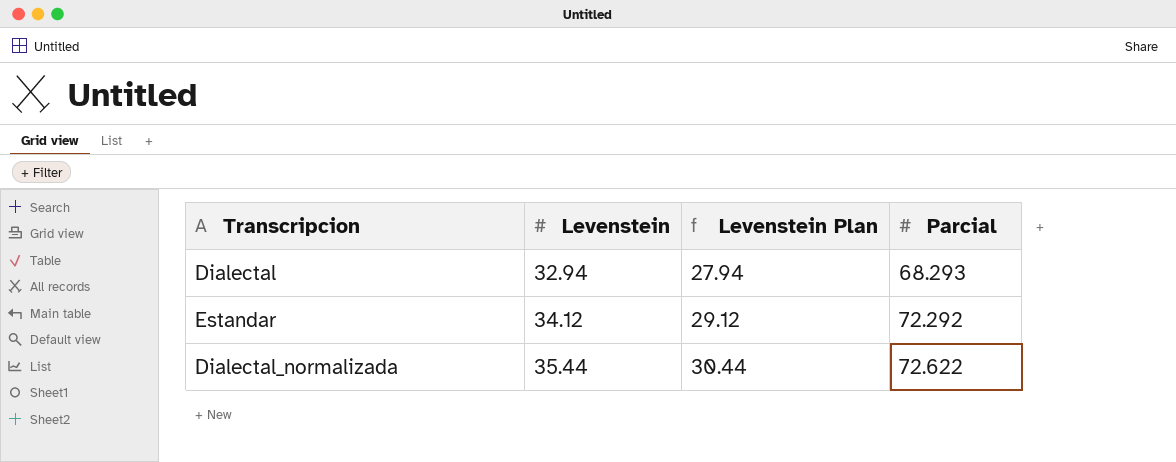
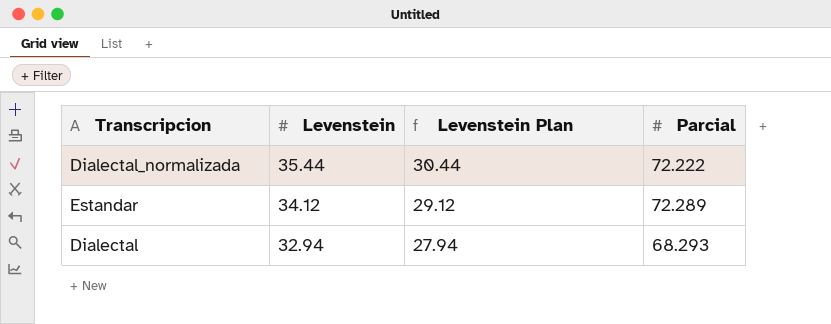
row order: Levenstein ascending -> Levenstein descending
Dialectal_normalizada | Parcial: 72.622 -> 72.222
Estandar | Parcial: 72.292 -> 72.289

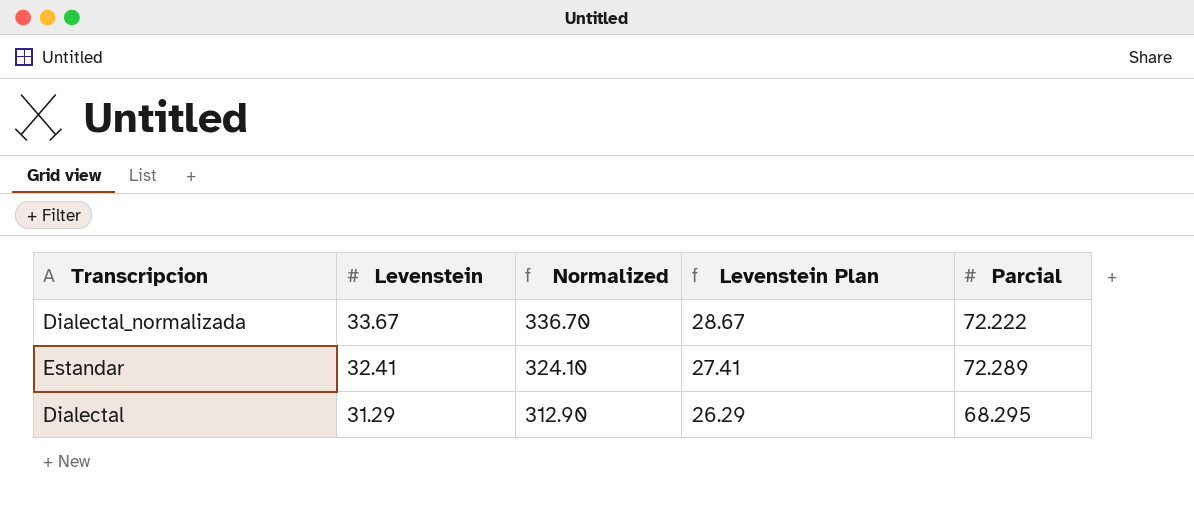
column Normalized | formula: none -> [Levenstein] * 10
Dialectal_normalizada | Levenstein: 35.44 -> 33.67
Dialectal_normalizada | Levenstein Plan: 30.44 -> 28.67
Estandar | Levenstein: 34.12 -> 32.41
Estandar | Levenstein Plan: 29.12 -> 27.41
Dialectal | Levenstein: 32.94 -> 31.29
Dialectal | Levenstein Plan: 27.94 -> 26.29
Dialectal | Parcial: 68.293 -> 68.295

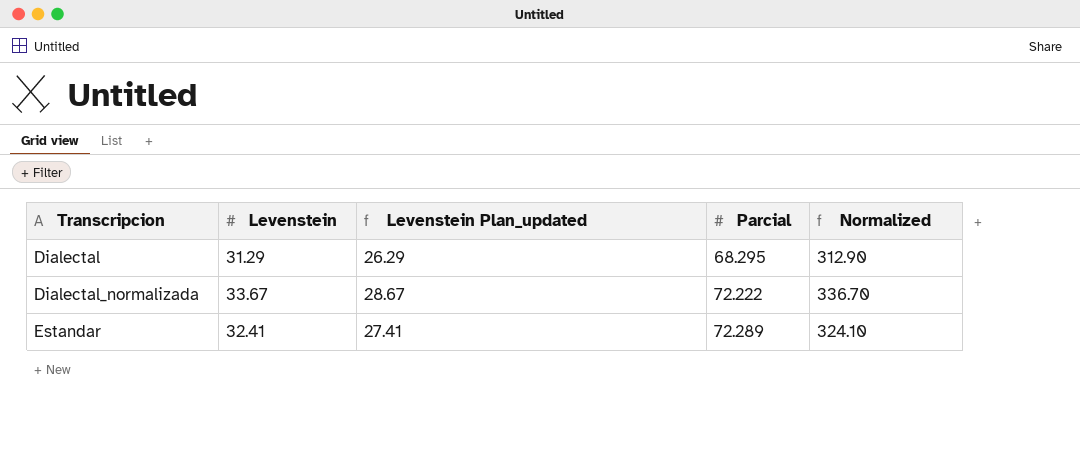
row order: Levenstein descending -> Transcripcion ascending
column name: Levenstein Plan -> Levenstein Plan_updated
column Normalized | position: 3 -> 5

